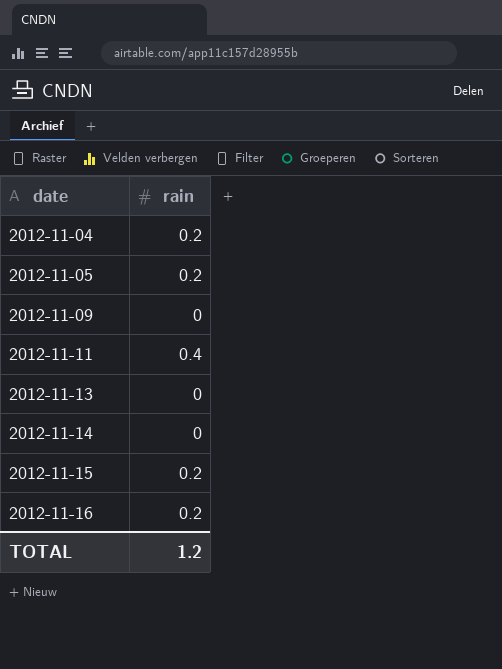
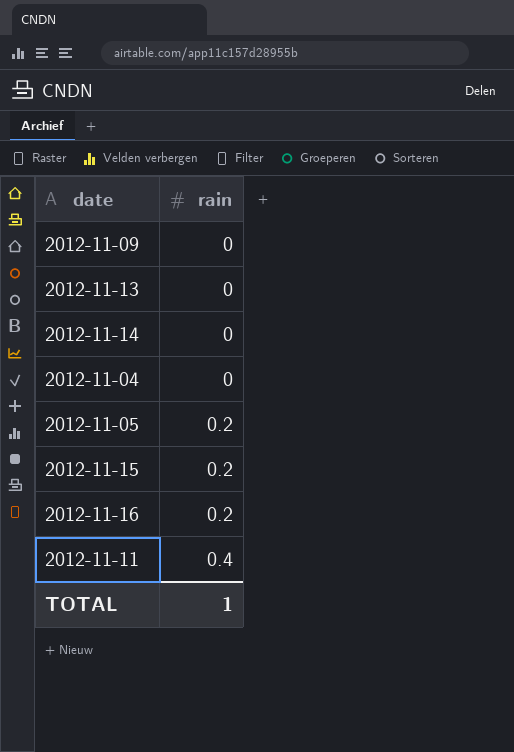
row order: date ascending -> rain ascending
2012-11-04 | rain: 0.2 -> 0
TOTAL | rain: 1.2 -> 1

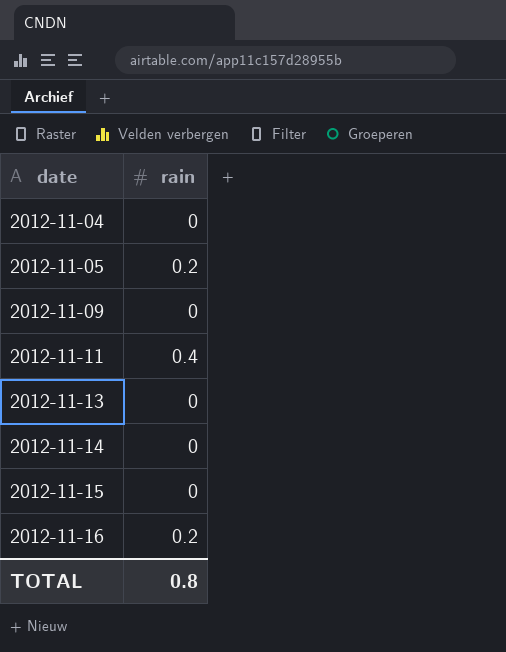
row order: rain ascending -> date ascending
2012-11-15 | rain: 0.2 -> 0
TOTAL | rain: 1 -> 0.8

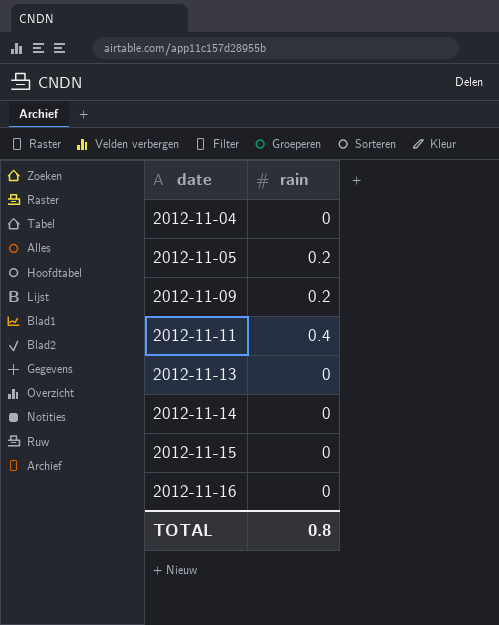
2012-11-09 | rain: 0 -> 0.2
2012-11-16 | rain: 0.2 -> 0

